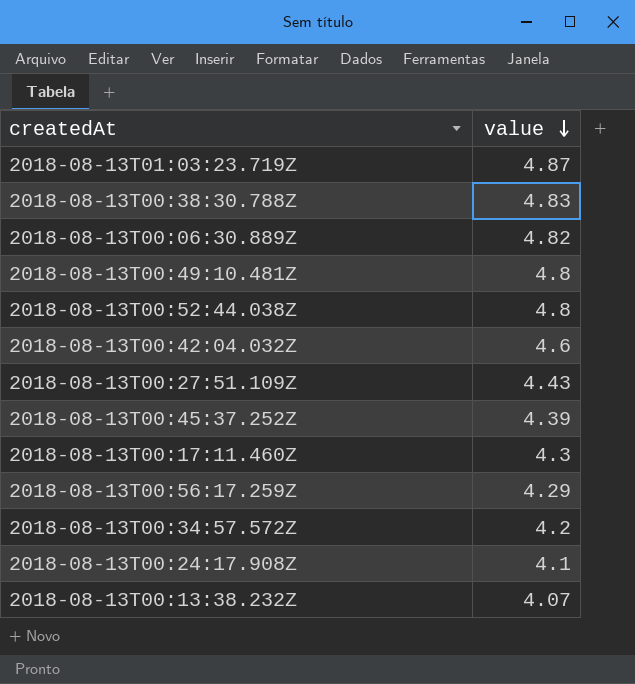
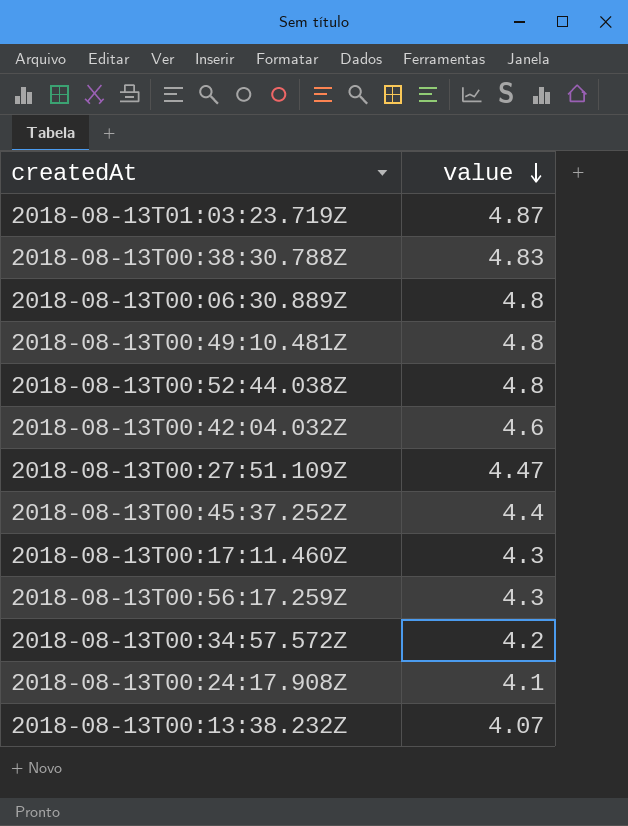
2018-08-13T00:06:30.889Z | value: 4.82 -> 4.8
2018-08-13T00:27:51.109Z | value: 4.43 -> 4.47
2018-08-13T00:45:37.252Z | value: 4.39 -> 4.4
2018-08-13T00:56:17.259Z | value: 4.29 -> 4.3

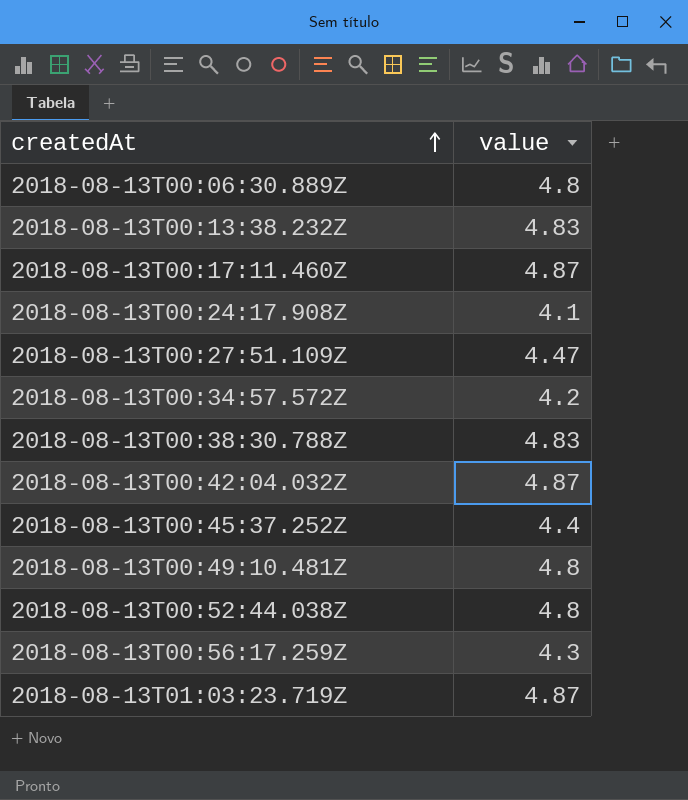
row order: value descending -> createdAt ascending
2018-08-13T00:13:38.232Z | value: 4.07 -> 4.83
2018-08-13T00:17:11.460Z | value: 4.3 -> 4.87
2018-08-13T00:42:04.032Z | value: 4.6 -> 4.87

